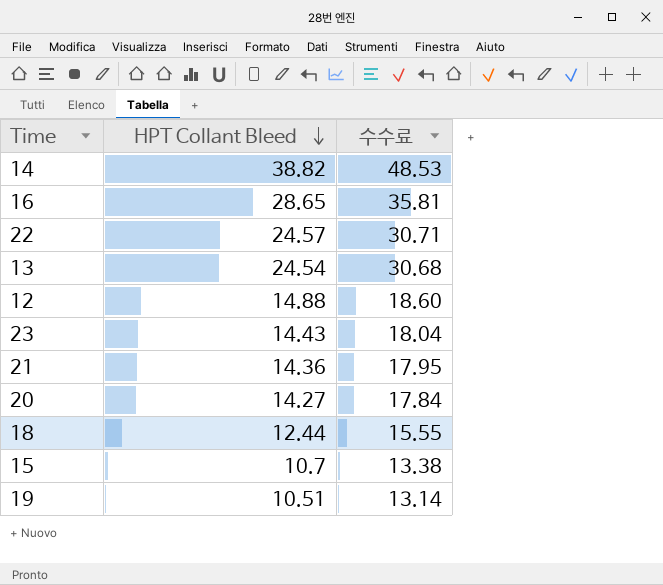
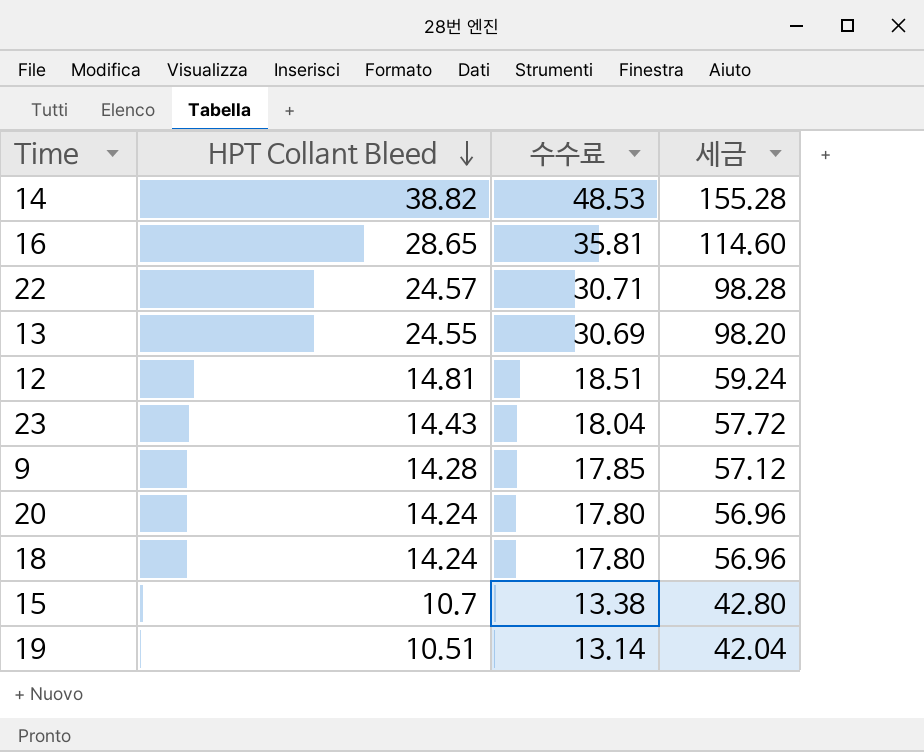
column 세금 | formula: none -> [HPT Collant Bleed] * 4
row 21: 14.36 | 17.95 -> none
13 | HPT Collant Bleed: 24.54 -> 24.55
13 | 수수료: 30.68 -> 30.69
12 | HPT Collant Bleed: 14.88 -> 14.81
12 | 수수료: 18.60 -> 18.51
row 9: none -> 14.28 | 17.85 | 57.12
20 | HPT Collant Bleed: 14.27 -> 14.24
20 | 수수료: 17.84 -> 17.80
18 | HPT Collant Bleed: 12.44 -> 14.24
18 | 수수료: 15.55 -> 17.80

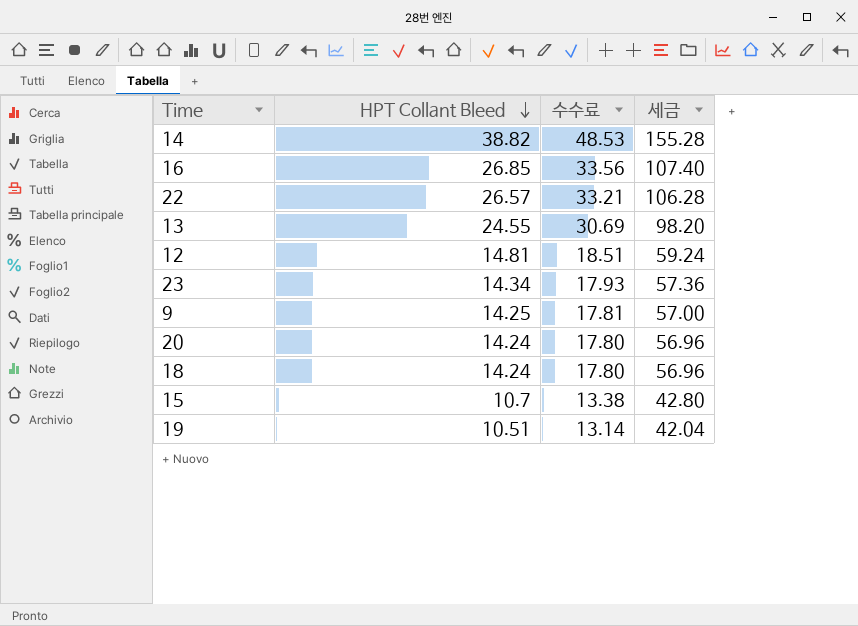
16 | HPT Collant Bleed: 28.65 -> 26.85
16 | 수수료: 35.81 -> 33.56
16 | 세금: 114.60 -> 107.40
22 | HPT Collant Bleed: 24.57 -> 26.57
22 | 수수료: 30.71 -> 33.21
22 | 세금: 98.28 -> 106.28
23 | HPT Collant Bleed: 14.43 -> 14.34
23 | 수수료: 18.04 -> 17.93
23 | 세금: 57.72 -> 57.36
9 | HPT Collant Bleed: 14.28 -> 14.25
9 | 수수료: 17.85 -> 17.81
9 | 세금: 57.12 -> 57.00

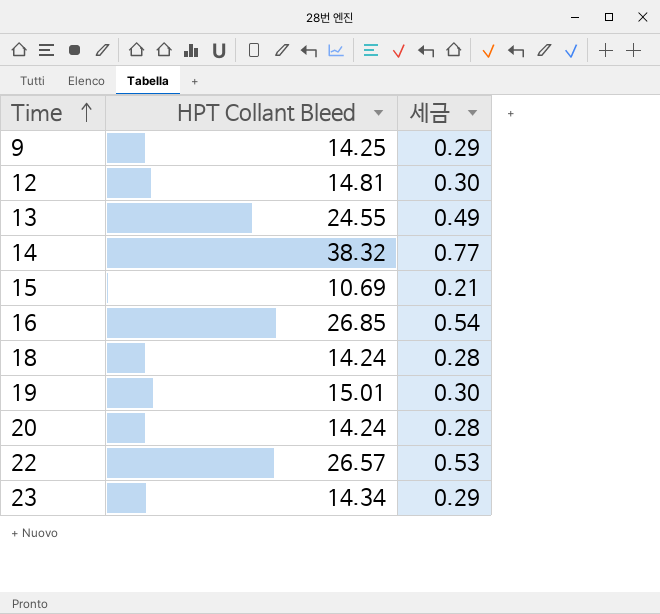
row order: HPT Collant Bleed descending -> Time ascending
column 수수료 | formula: [HPT Collant Bleed] * 1.25 -> none
column 세금 | formula: [HPT Collant Bleed] * 4 -> [HPT Collant Bleed] * 0.02
14 | HPT Collant Bleed: 38.82 -> 38.32
15 | HPT Collant Bleed: 10.7 -> 10.69
19 | HPT Collant Bleed: 10.51 -> 15.01

